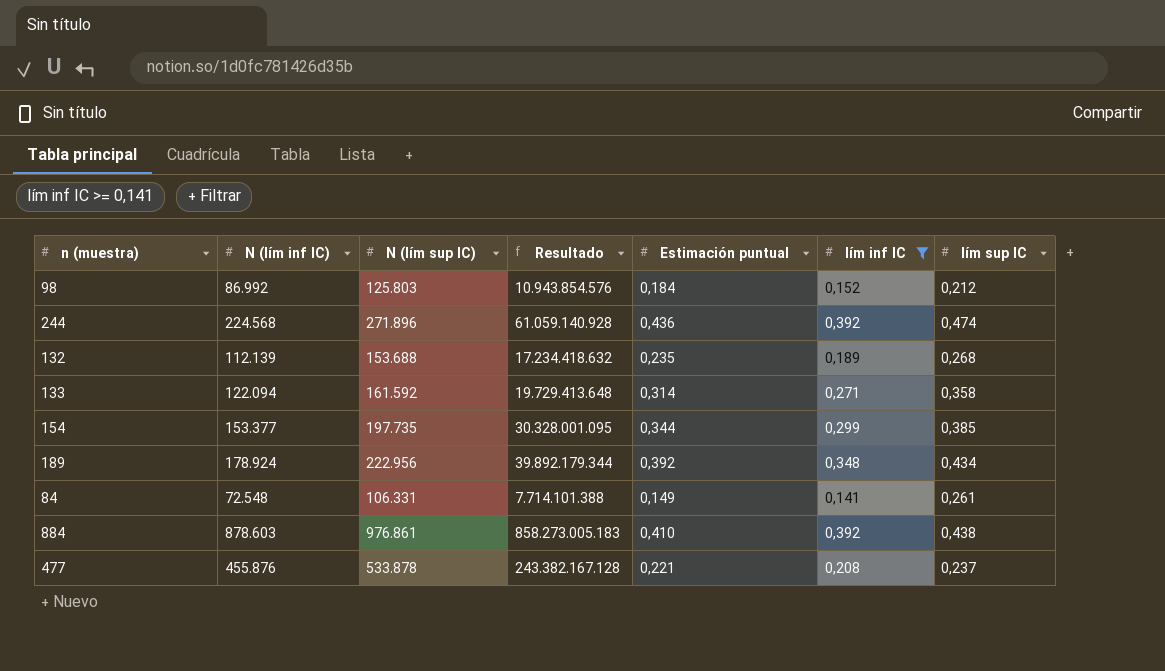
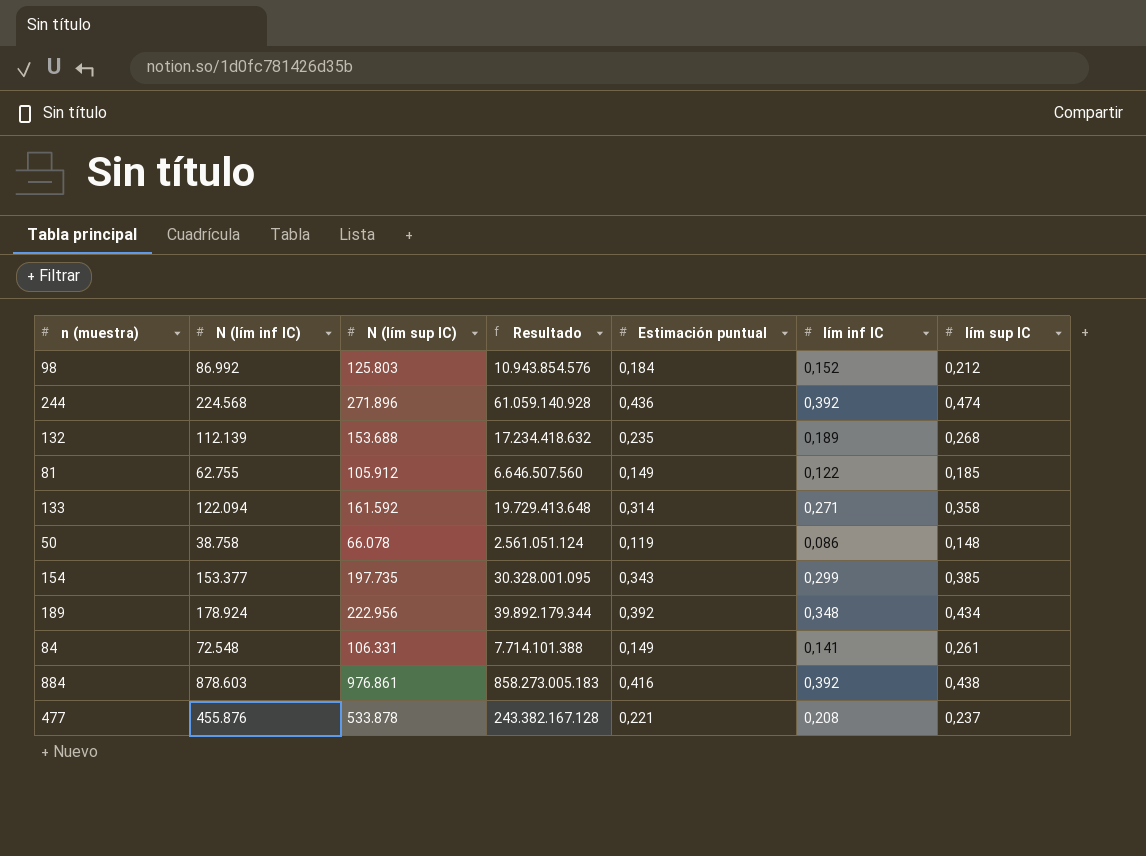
filter: lím inf IC >= 0,141 -> none
154 | Estimación puntual: 0,344 -> 0,343
884 | Estimación puntual: 0,410 -> 0,416

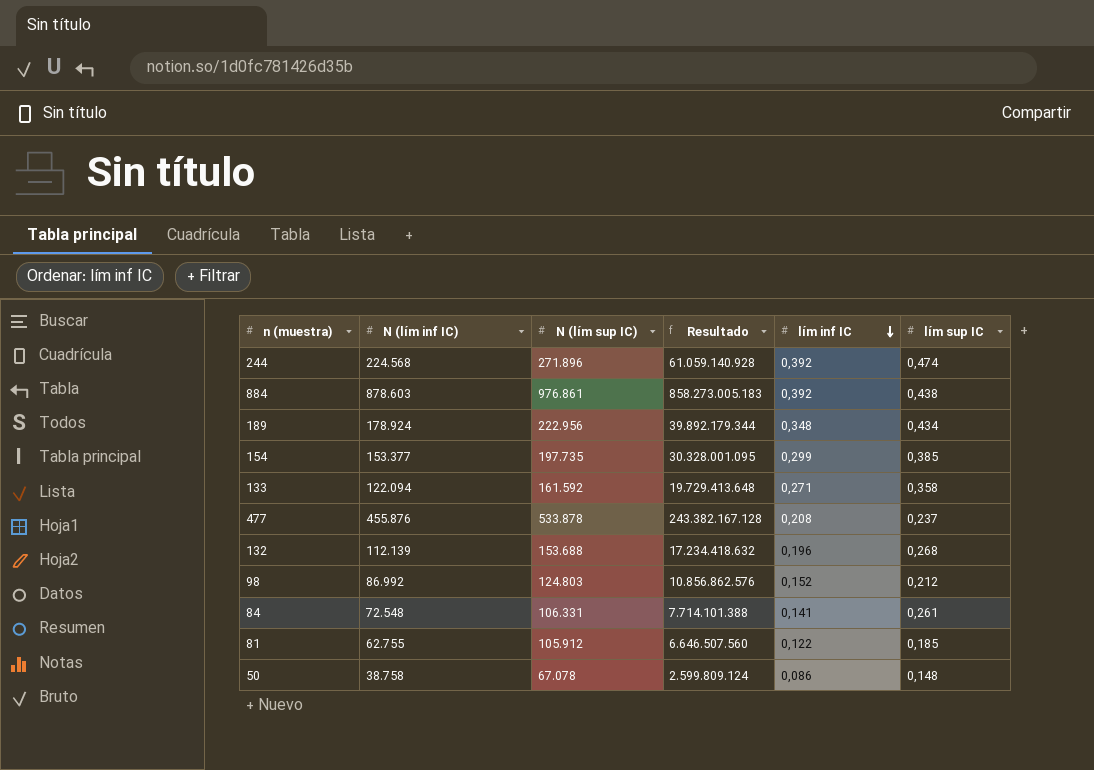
row order: none -> lím inf IC descending
column Estimación puntual | position: 5 -> none
132 | lím inf IC: 0,189 -> 0,196
98 | N (lím sup IC): 125.803 -> 124.803
98 | Resultado: 10.943.854.576 -> 10.856.862.576
50 | N (lím sup IC): 66.078 -> 67.078
50 | Resultado: 2.561.051.124 -> 2.599.809.124

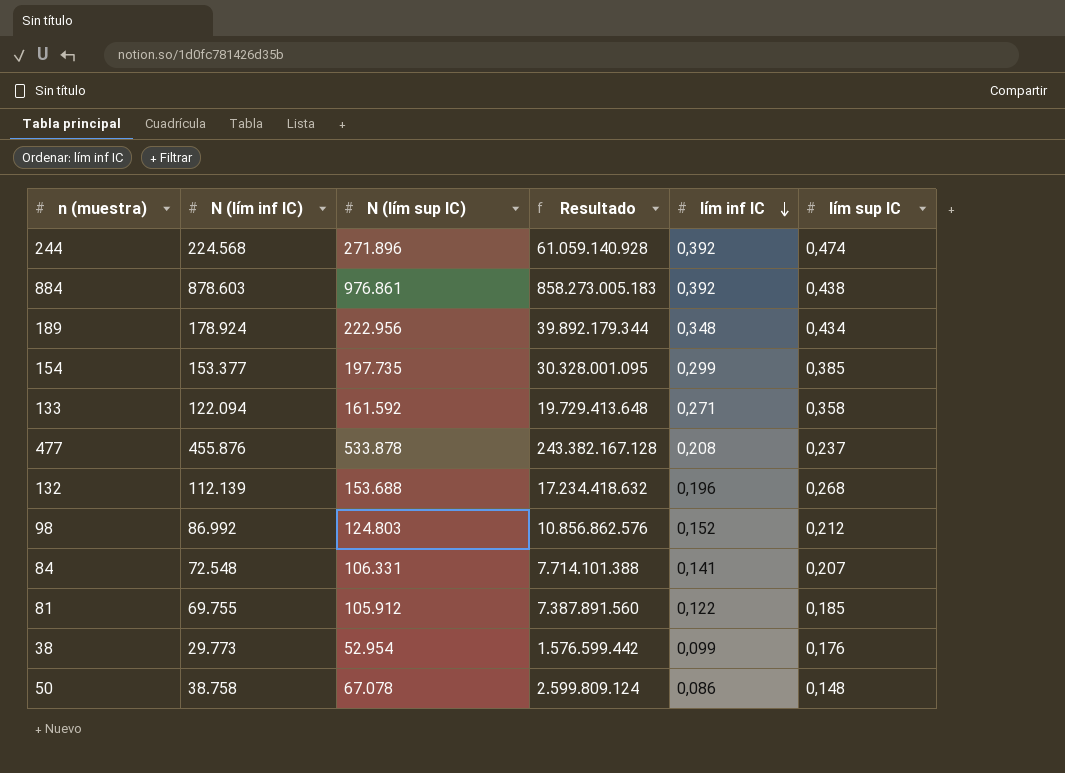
84 | lím sup IC: 0,261 -> 0,207
81 | N (lím inf IC): 62.755 -> 69.755
81 | Resultado: 6.646.507.560 -> 7.387.891.560
row 38: none -> 29.773 | 52.954 | 1.576.599.442 | 0,099 | 0,176

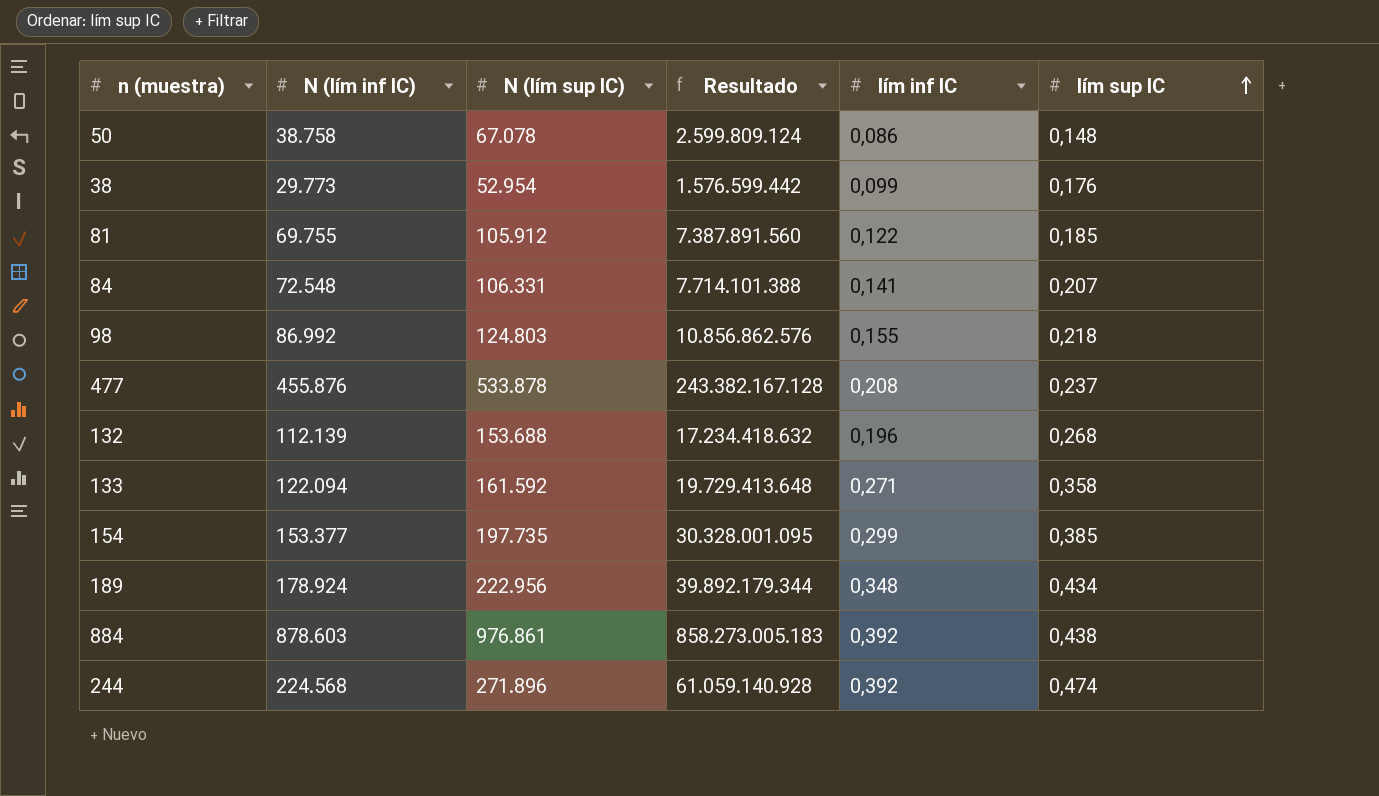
row order: lím inf IC descending -> lím sup IC ascending
98 | lím inf IC: 0,152 -> 0,155
98 | lím sup IC: 0,212 -> 0,218

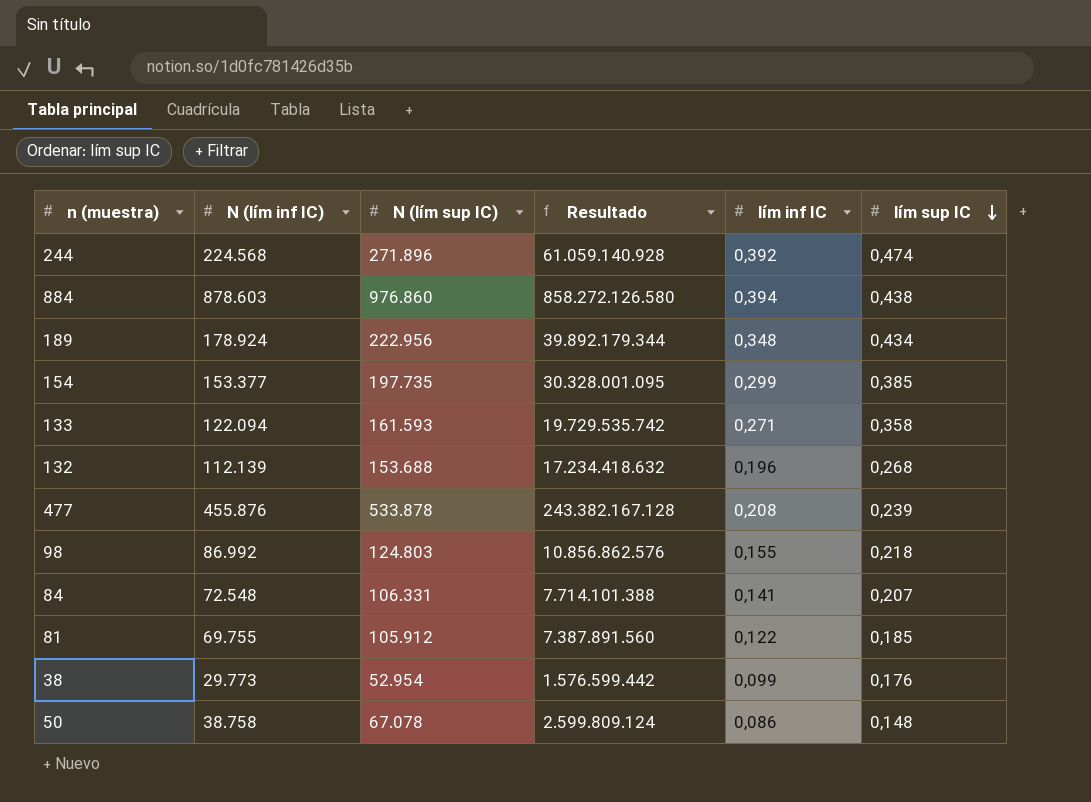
row order: lím sup IC ascending -> lím sup IC descending
884 | N (lím sup IC): 976.861 -> 976.860
884 | Resultado: 858.273.005.183 -> 858.272.126.580
884 | lím inf IC: 0,392 -> 0,394
133 | N (lím sup IC): 161.592 -> 161.593
133 | Resultado: 19.729.413.648 -> 19.729.535.742
477 | lím sup IC: 0,237 -> 0,239

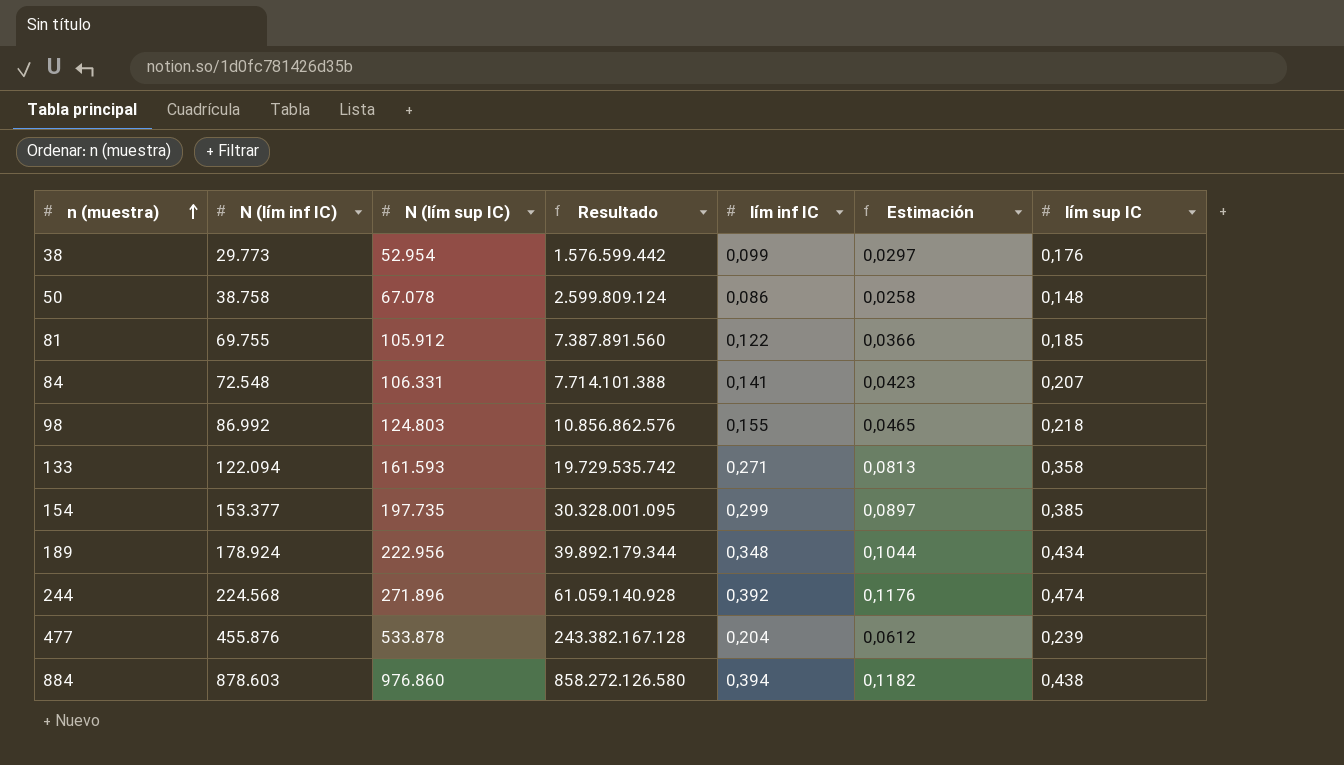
row order: lím sup IC descending -> n (muestra) ascending
column Estimación | formula: none -> [lím inf IC] * 0,3
row 132: 112.139 | 153.688 | 17.234.418.632 | 0,196 | 0,268 -> none
477 | lím inf IC: 0,208 -> 0,204

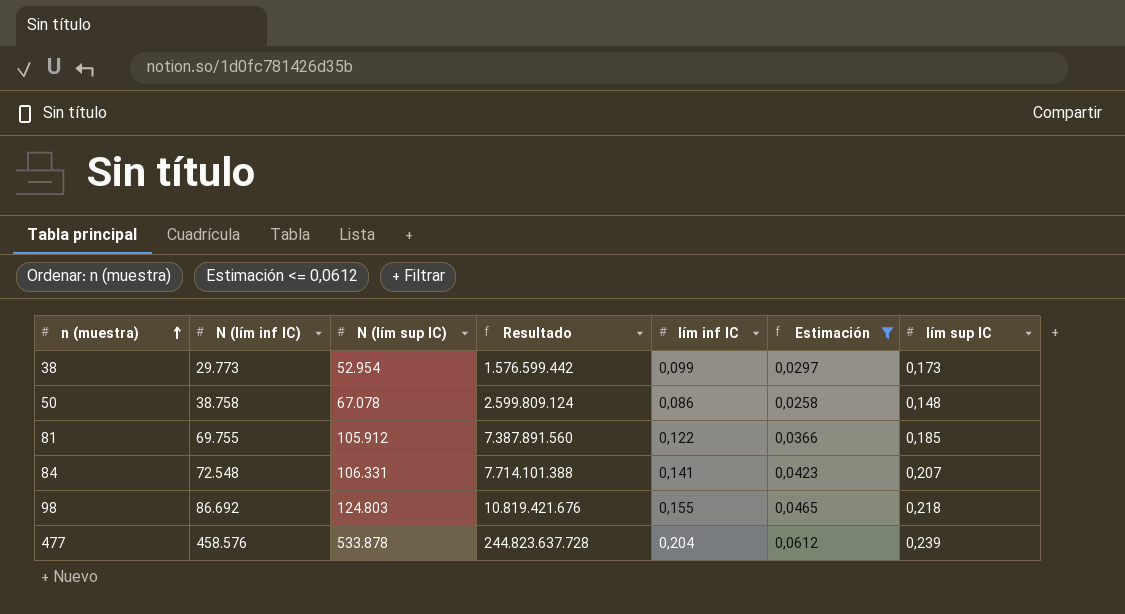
filter: none -> Estimación <= 0,0612
38 | lím sup IC: 0,176 -> 0,173
98 | N (lím inf IC): 86.992 -> 86.692
98 | Resultado: 10.856.862.576 -> 10.819.421.676
477 | N (lím inf IC): 455.876 -> 458.576
477 | Resultado: 243.382.167.128 -> 244.823.637.728

